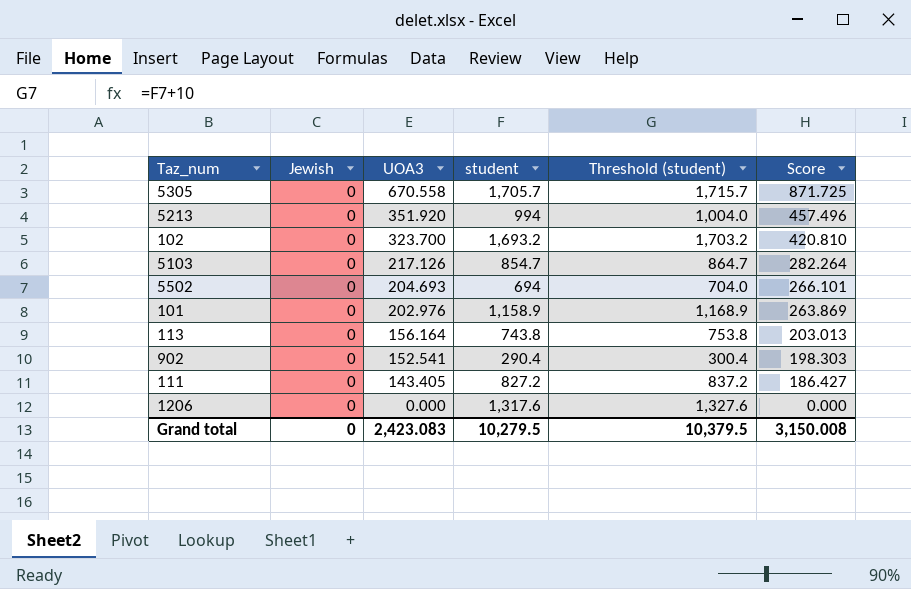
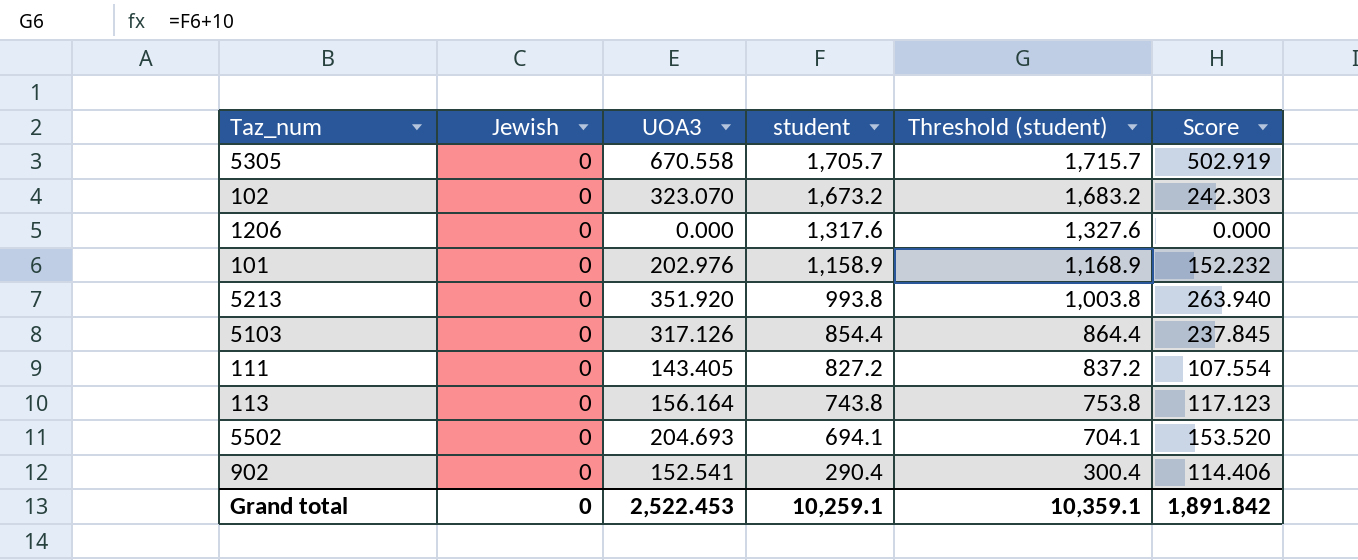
row order: UOA3 descending -> student descending
column Score | formula: [UOA3] * 1.3 -> [UOA3] * 0.75
102 | UOA3: 323.700 -> 323.070
102 | student: 1,693.2 -> 1,673.2
102 | Threshold (student): 1,703.2 -> 1,683.2
5213 | student: 994 -> 993.8
5213 | Threshold (student): 1,004.0 -> 1,003.8
5103 | UOA3: 217.126 -> 317.126
5103 | student: 854.7 -> 854.4
5103 | Threshold (student): 864.7 -> 864.4
5502 | student: 694 -> 694.1
5502 | Threshold (student): 704.0 -> 704.1
Grand total | UOA3: 2,423.083 -> 2,522.453
Grand total | student: 10,279.5 -> 10,259.1
Grand total | Threshold (student): 10,379.5 -> 10,359.1
Grand total | Score: 3,150.008 -> 1,891.842

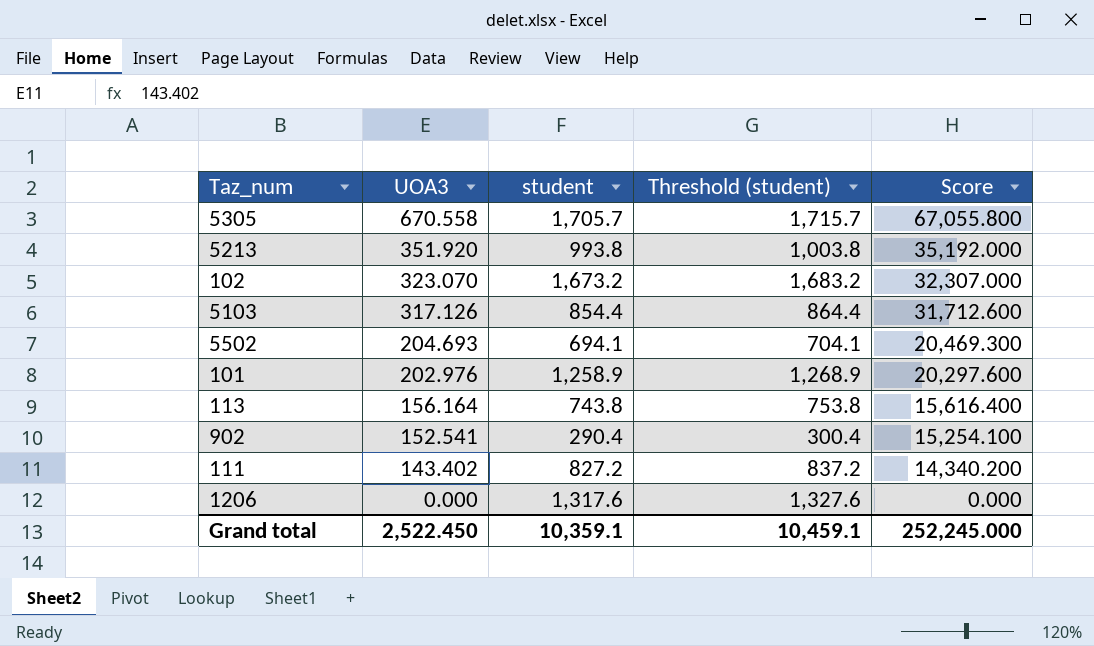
row order: student descending -> UOA3 descending
column Jewish | position: 2 -> none
column Score | formula: [UOA3] * 0.75 -> [UOA3] * 100
101 | student: 1,158.9 -> 1,258.9
101 | Threshold (student): 1,168.9 -> 1,268.9
111 | UOA3: 143.405 -> 143.402
Grand total | UOA3: 2,522.453 -> 2,522.450
Grand total | student: 10,259.1 -> 10,359.1
Grand total | Threshold (student): 10,359.1 -> 10,459.1
Grand total | Score: 1,891.842 -> 252,245.000

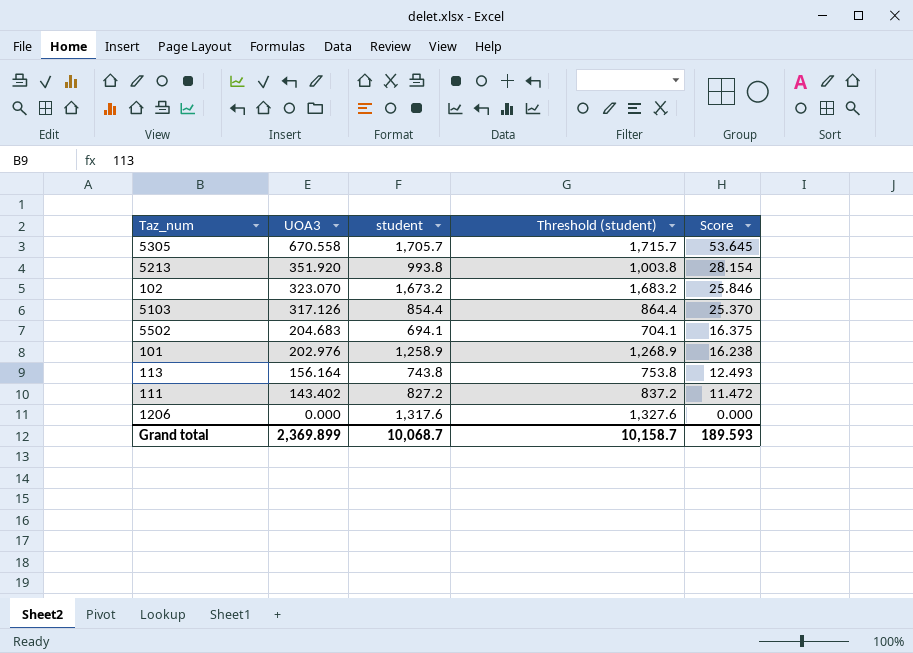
column Score | formula: [UOA3] * 100 -> [UOA3] * 0.08
row 902: 152.541 | 290.4 | 300.4 | 15,254.100 -> none
5502 | UOA3: 204.693 -> 204.683
Grand total | UOA3: 2,522.450 -> 2,369.899
Grand total | student: 10,359.1 -> 10,068.7
Grand total | Threshold (student): 10,459.1 -> 10,158.7
Grand total | Score: 252,245.000 -> 189.593

